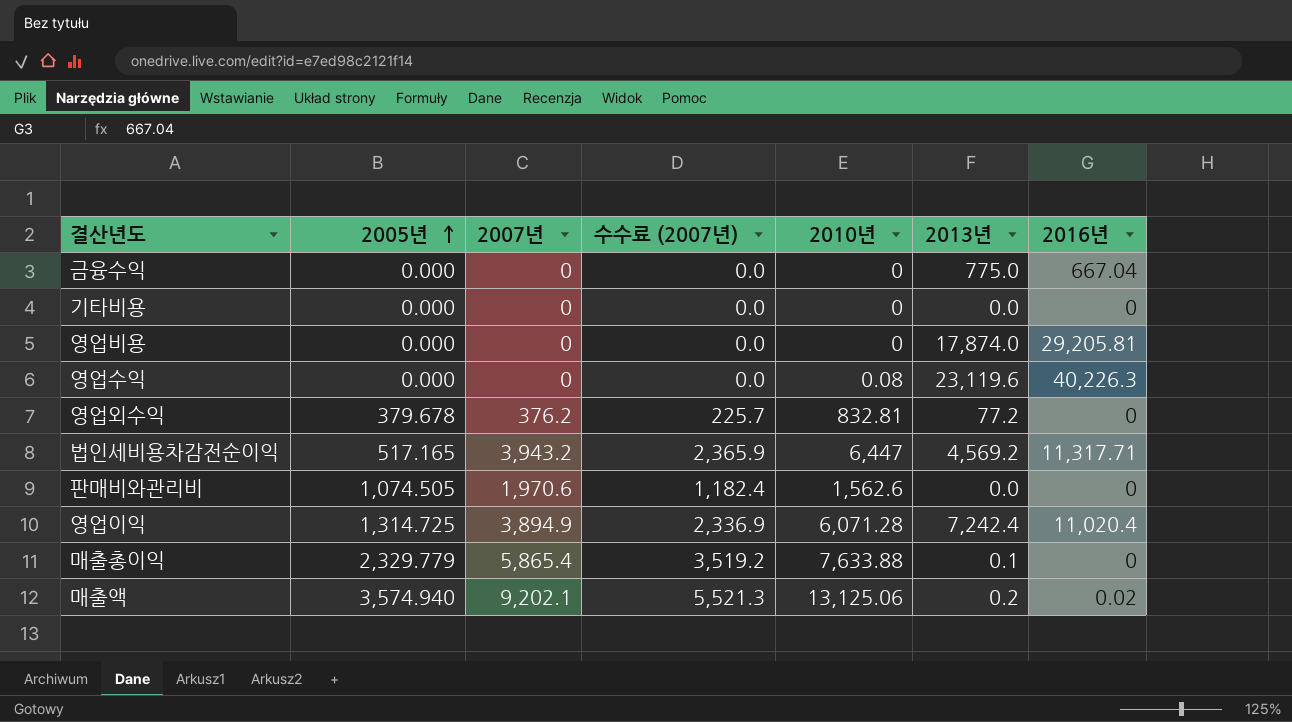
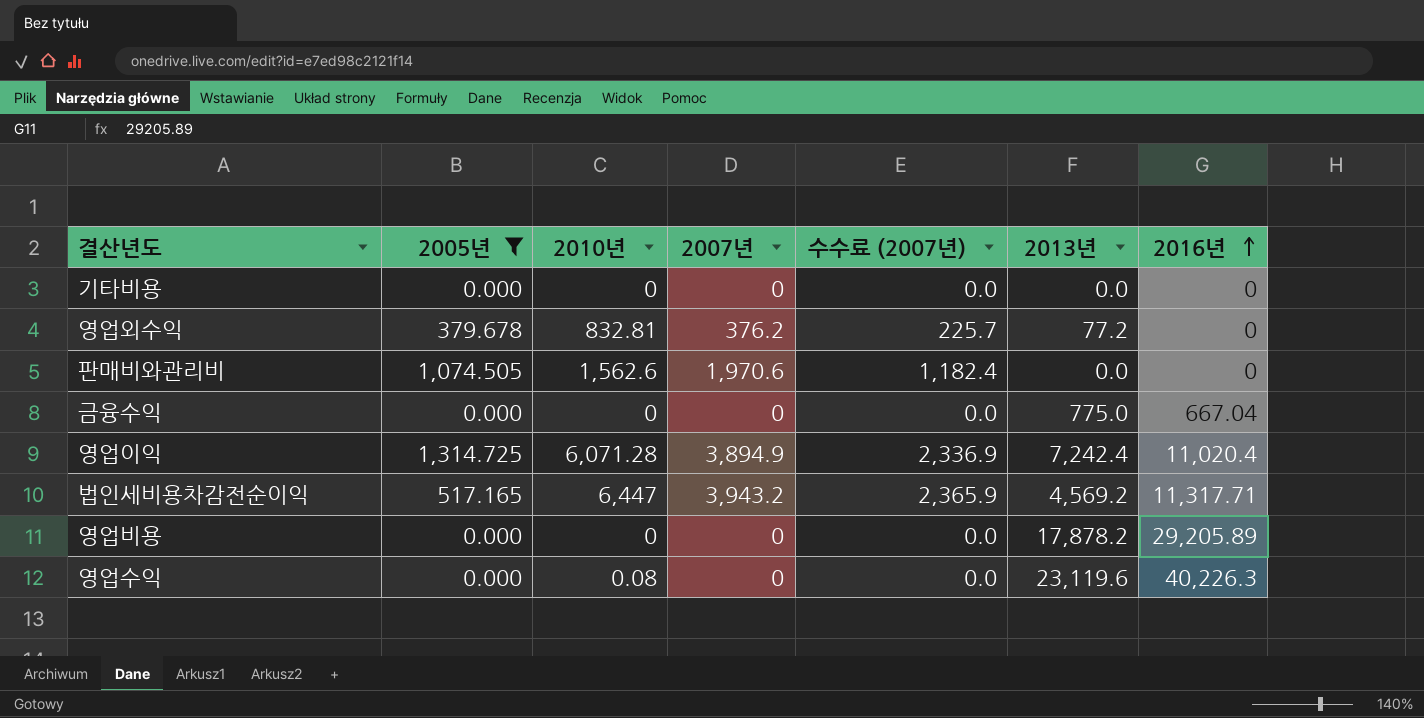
filter: none -> 2005년 <= 1,314.725
row order: 2005년 ascending -> 2016년 ascending
column 2010년 | position: 5 -> 3
영업비용 | 2013년: 17,874.0 -> 17,878.2
영업비용 | 2016년: 29,205.81 -> 29,205.89

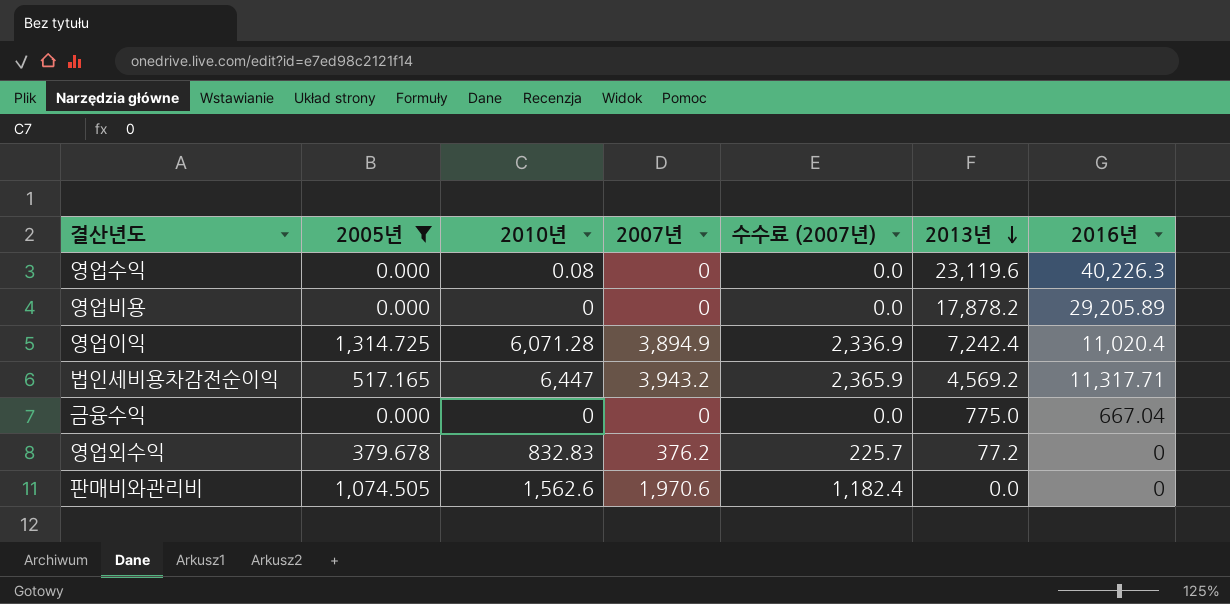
row order: 2016년 ascending -> 2013년 descending
row 기타비용: 0.000 | 0 | 0 | 0.0 | 0.0 | 0 -> none
영업외수익 | 2010년: 832.81 -> 832.83

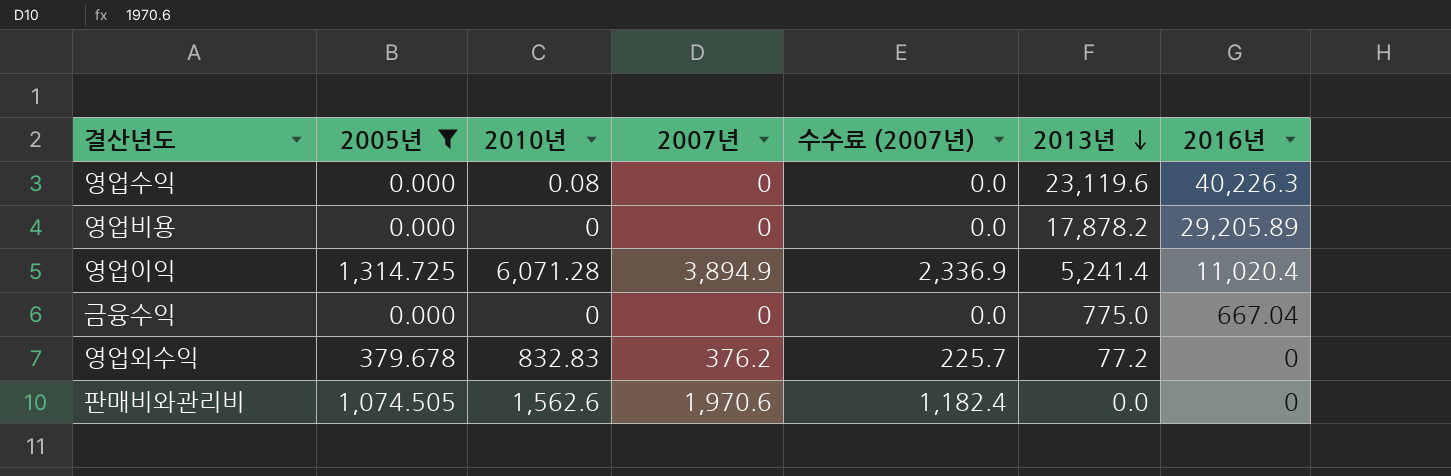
row 법인세비용차감전순이익: 517.165 | 6,447 | 3,943.2 | 2,365.9 | 4,569.2 | 11,317.71 -> none
영업이익 | 2013년: 7,242.4 -> 5,241.4

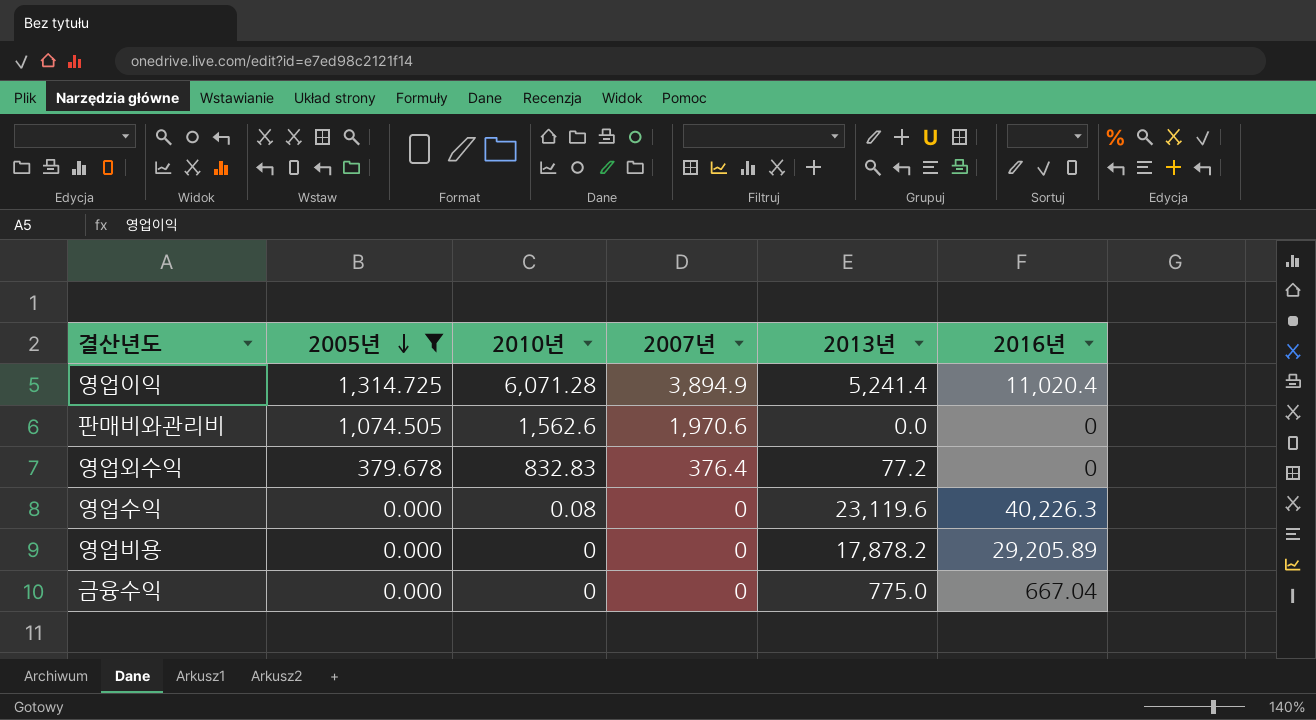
row order: 2013년 descending -> 2005년 descending
column 수수료 (2007년) | formula: [2007년] * 0.6 -> none
영업외수익 | 2007년: 376.2 -> 376.4

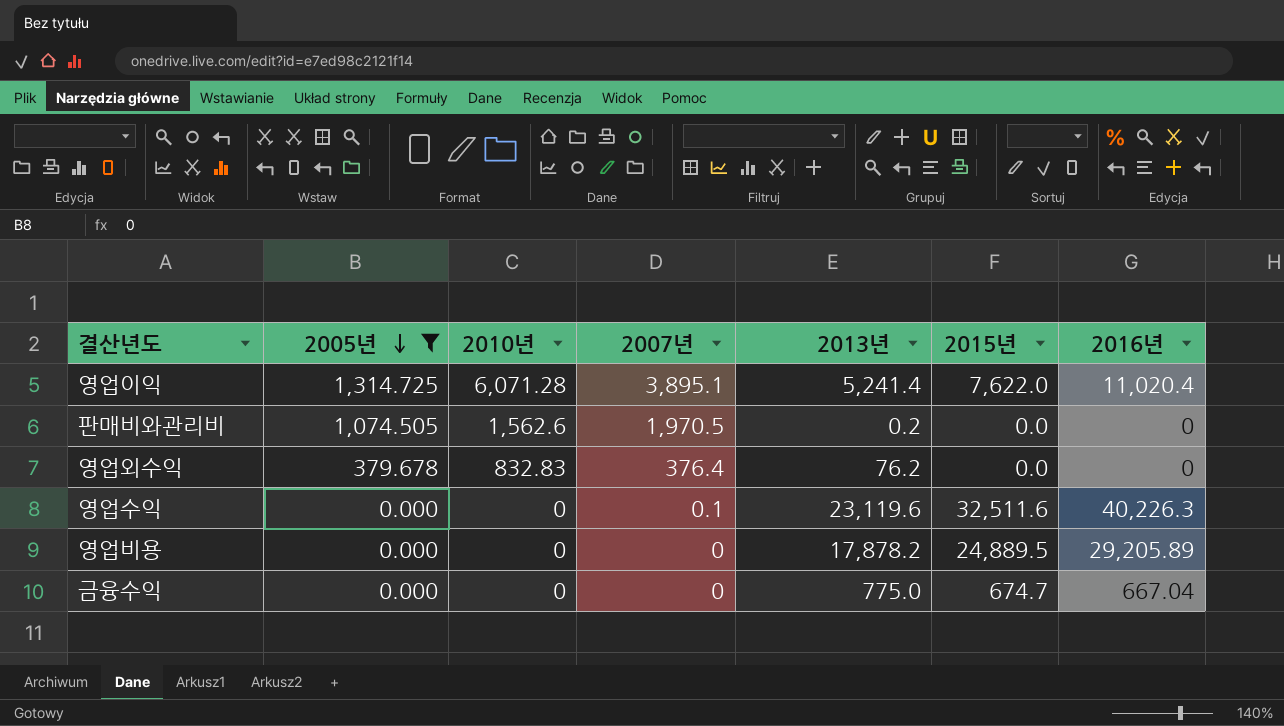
column 2015년 | position: none -> 6
영업이익 | 2007년: 3,894.9 -> 3,895.1
판매비와관리비 | 2007년: 1,970.6 -> 1,970.5
판매비와관리비 | 2013년: 0.0 -> 0.2
영업외수익 | 2013년: 77.2 -> 76.2
영업수익 | 2010년: 0.08 -> 0
영업수익 | 2007년: 0 -> 0.1

